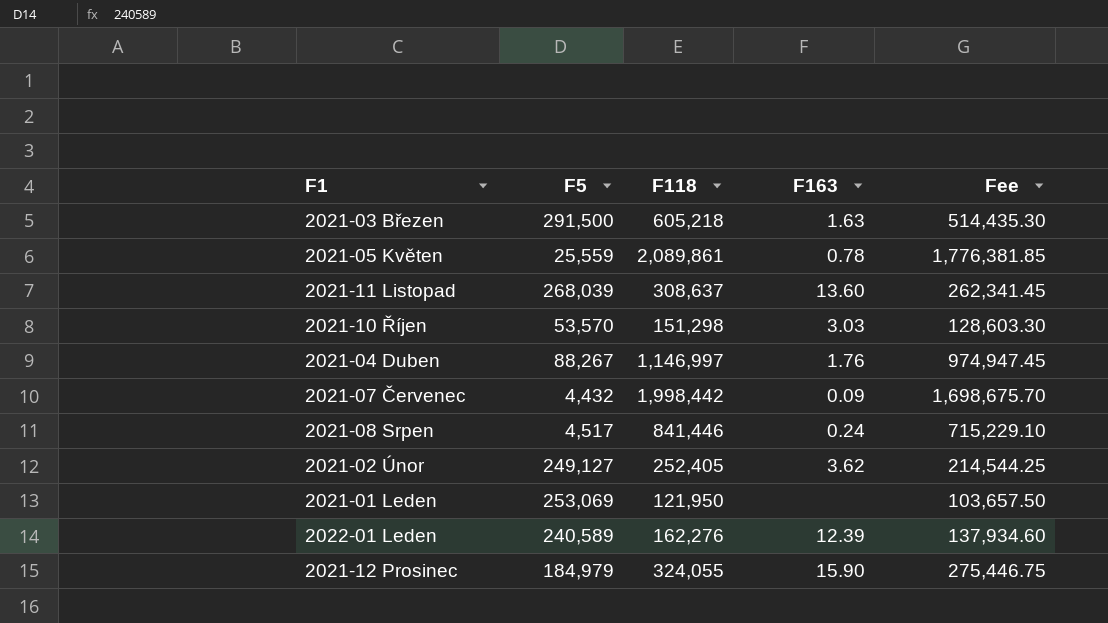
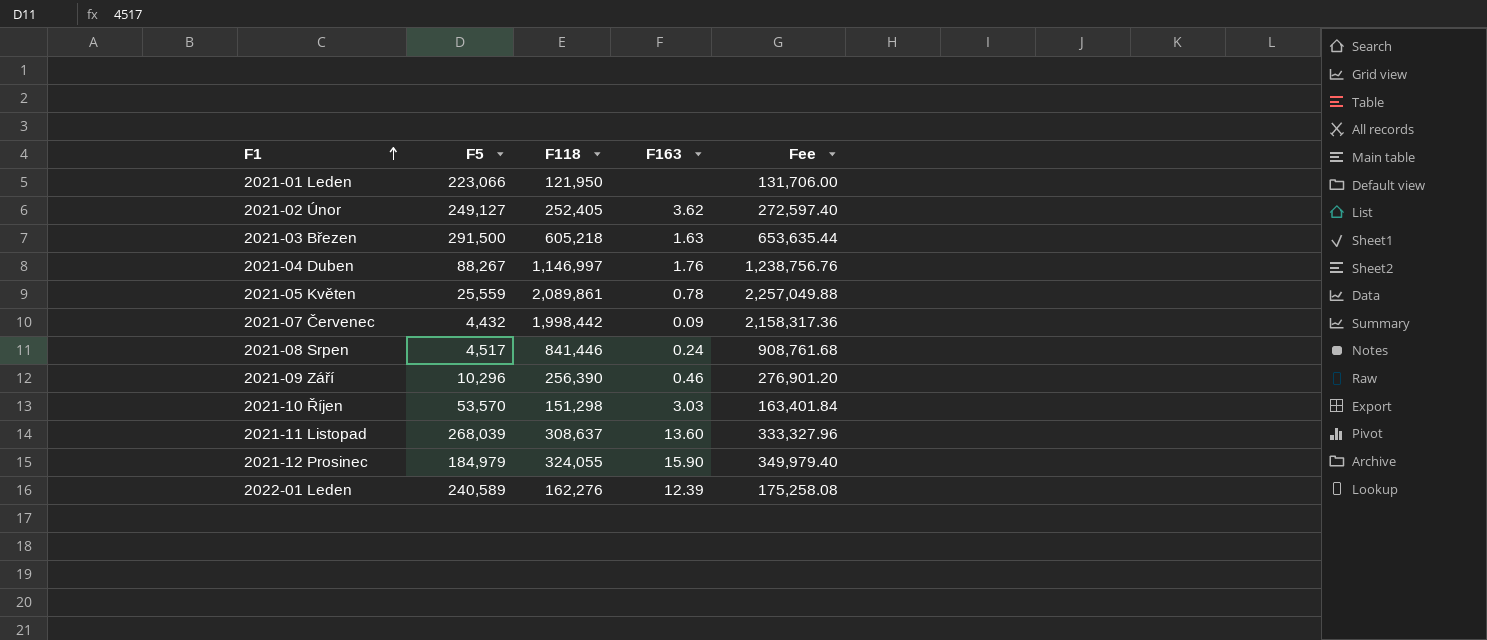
row order: none -> F1 ascending
column Fee | formula: [F118] * 0.85 -> [F118] * 1.08
2021-01 Leden | F5: 253,069 -> 223,066
row 2021-09 Září: none -> 10,296 | 256,390 | 0.46 | 276,901.20

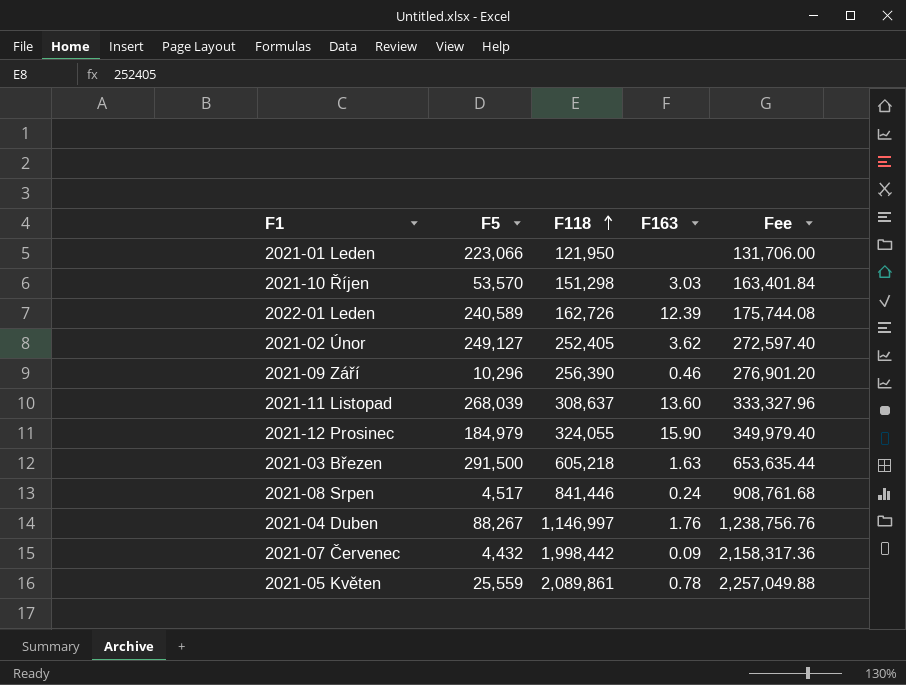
row order: F1 ascending -> F118 ascending
2022-01 Leden | F118: 162,276 -> 162,726
2022-01 Leden | Fee: 175,258.08 -> 175,744.08

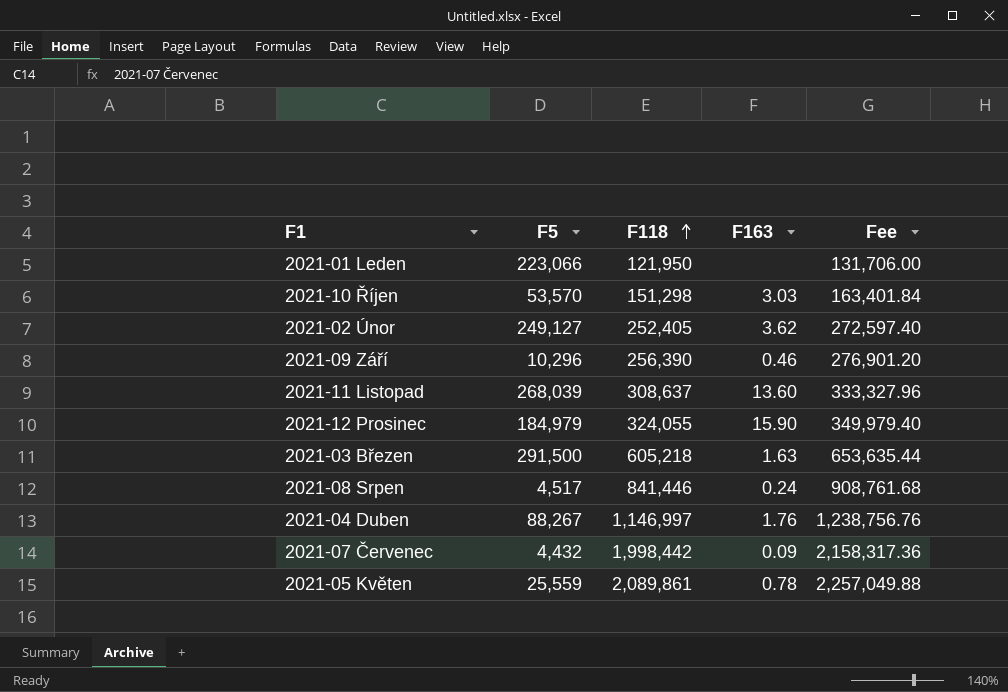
row 2022-01 Leden: 240,589 | 162,726 | 12.39 | 175,744.08 -> none

